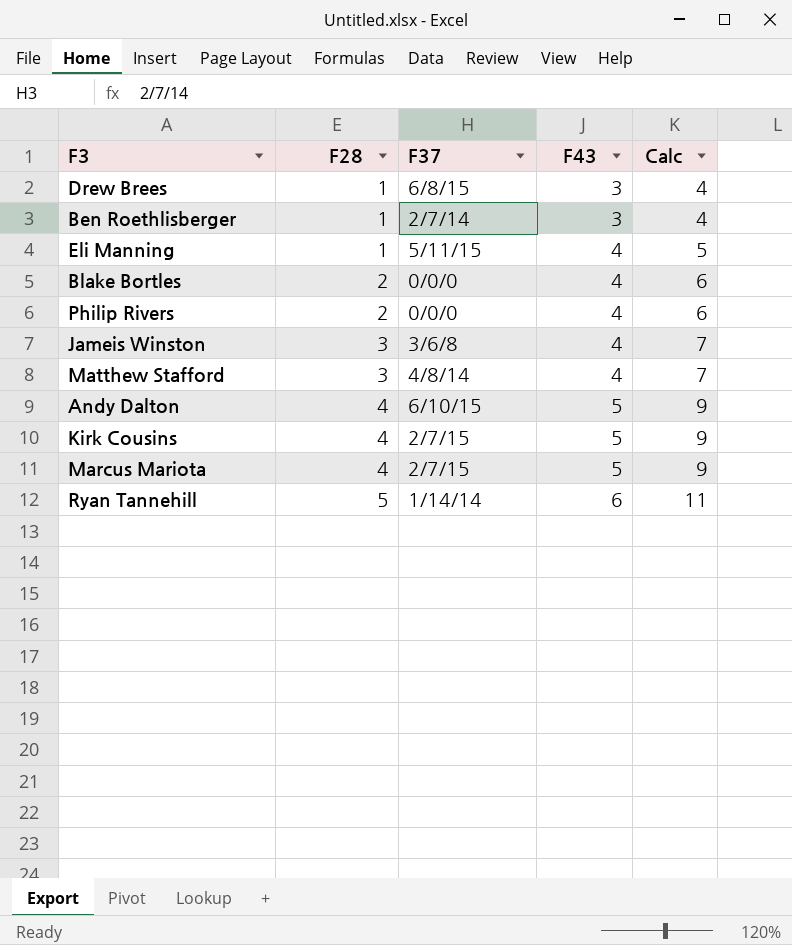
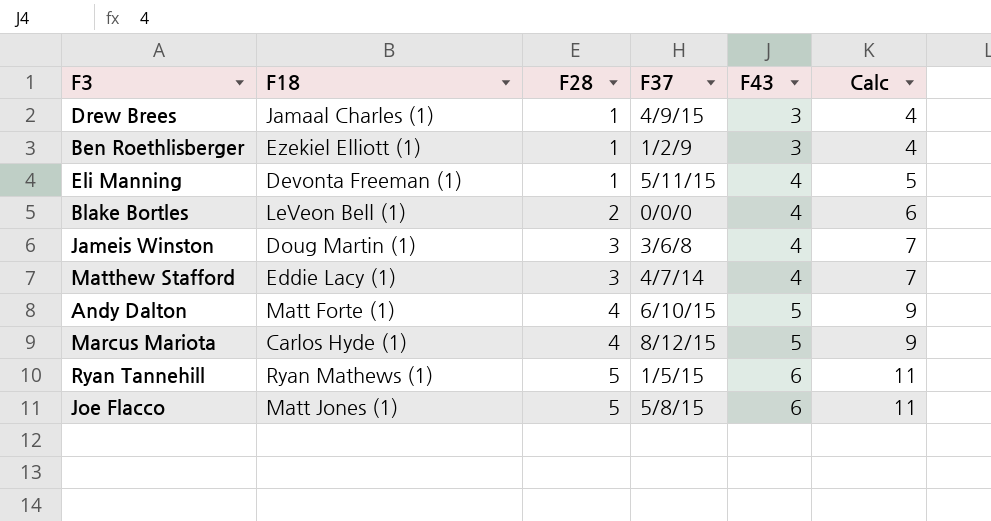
column F18 | position: none -> 2
row Philip Rivers: 2 | 0/0/0 | 4 | 6 -> none
row Kirk Cousins: 4 | 2/7/15 | 5 | 9 -> none
Drew Brees | F37: 6/8/15 -> 4/9/15
Ben Roethlisberger | F37: 2/7/14 -> 1/2/9
Matthew Stafford | F37: 4/8/14 -> 4/7/14
Marcus Mariota | F37: 2/7/15 -> 8/12/15
Ryan Tannehill | F37: 1/14/14 -> 1/5/15
row Joe Flacco: none -> Matt Jones (1) | 5 | 5/8/15 | 6 | 11

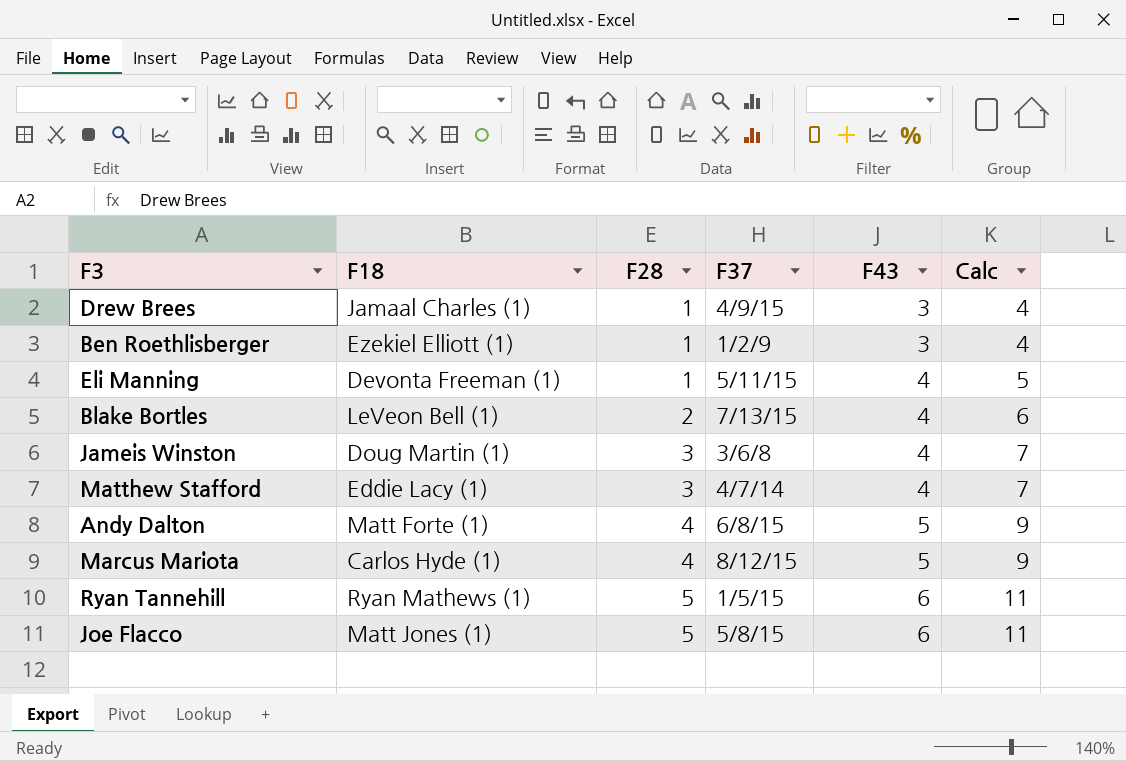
Blake Bortles | F37: 0/0/0 -> 7/13/15
Andy Dalton | F37: 6/10/15 -> 6/8/15

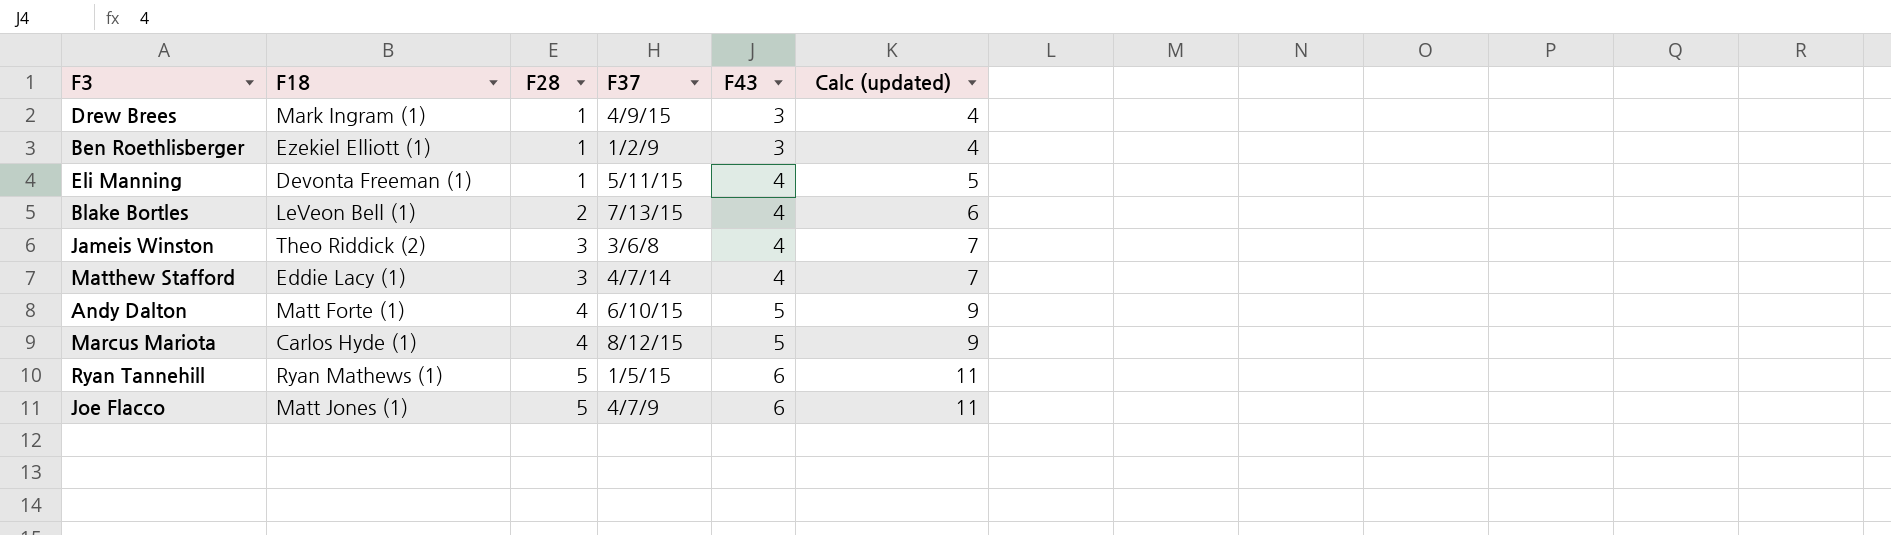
column name: Calc -> Calc (updated)
Drew Brees | F18: Jamaal Charles (1) -> Mark Ingram (1)
Jameis Winston | F18: Doug Martin (1) -> Theo Riddick (2)
Andy Dalton | F37: 6/8/15 -> 6/10/15
Joe Flacco | F37: 5/8/15 -> 4/7/9

